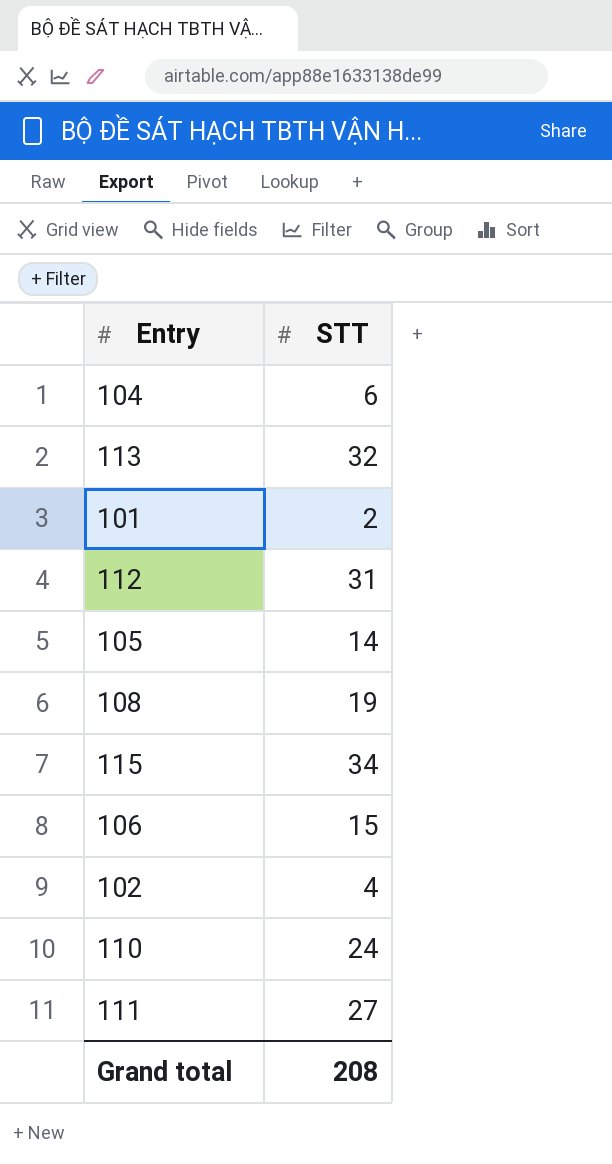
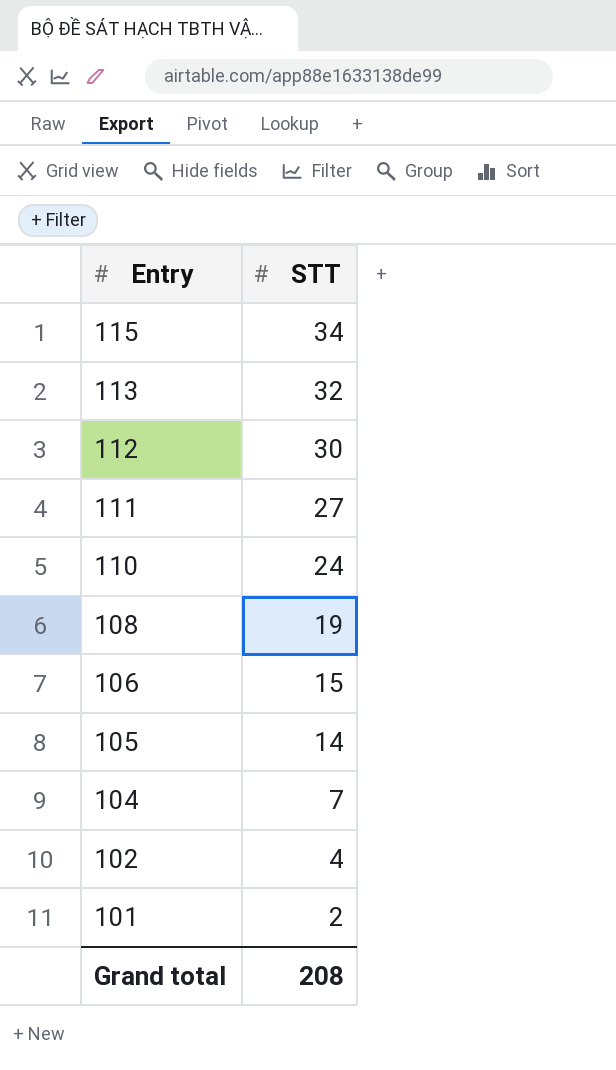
row order: none -> Entry descending
112 | STT: 31 -> 30
104 | STT: 6 -> 7

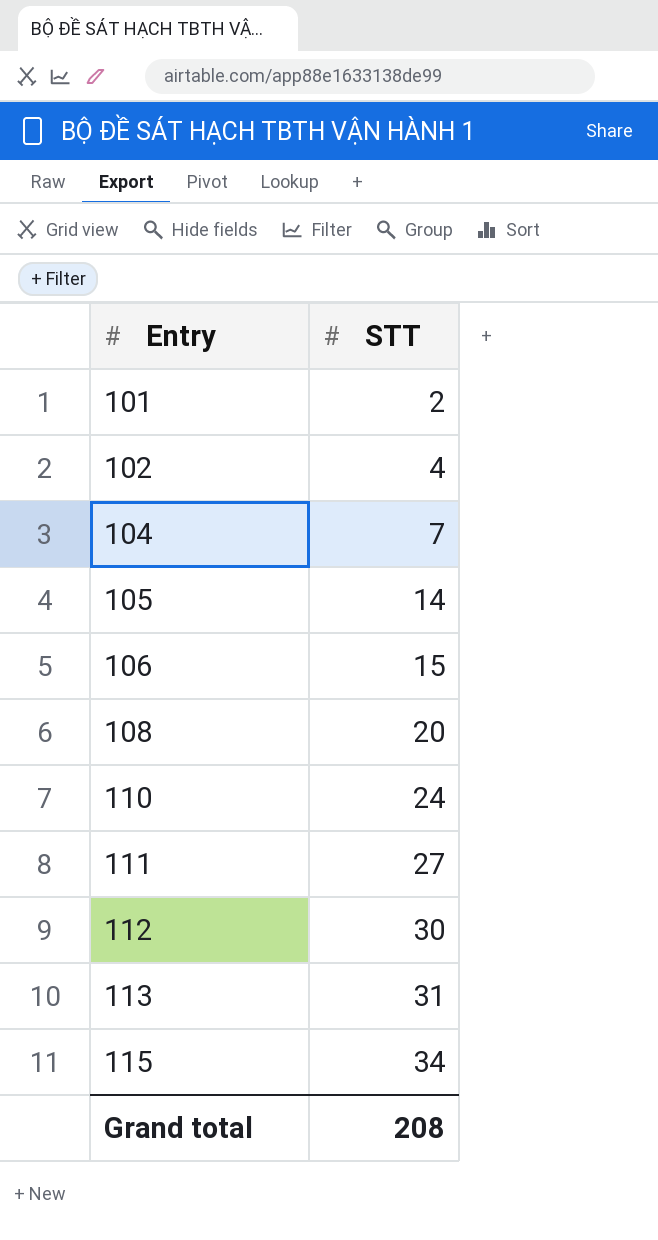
row order: Entry descending -> Entry ascending
108 | STT: 19 -> 20
113 | STT: 32 -> 31

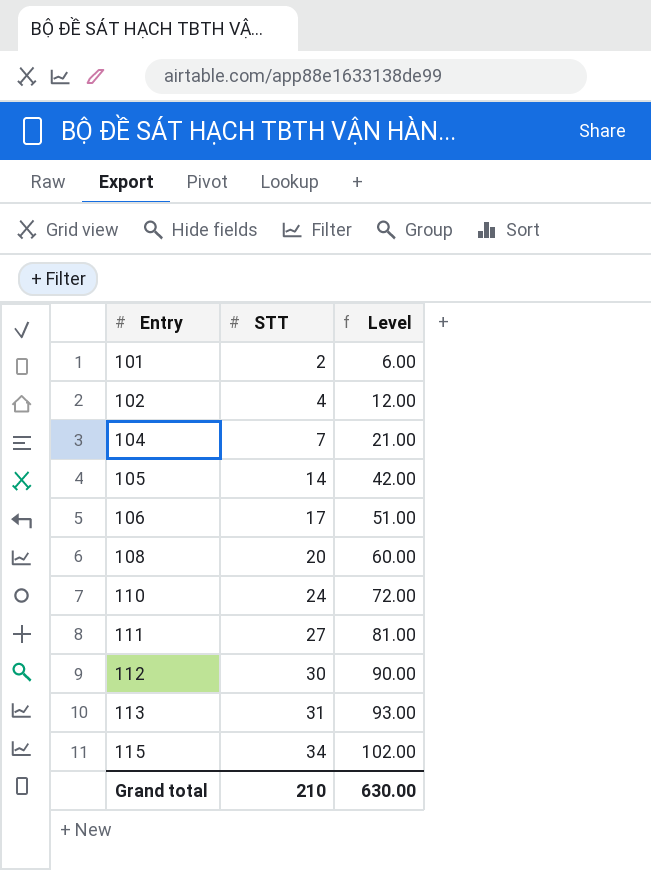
column Level | formula: none -> [STT] * 3
106 | STT: 15 -> 17
Grand total | STT: 208 -> 210

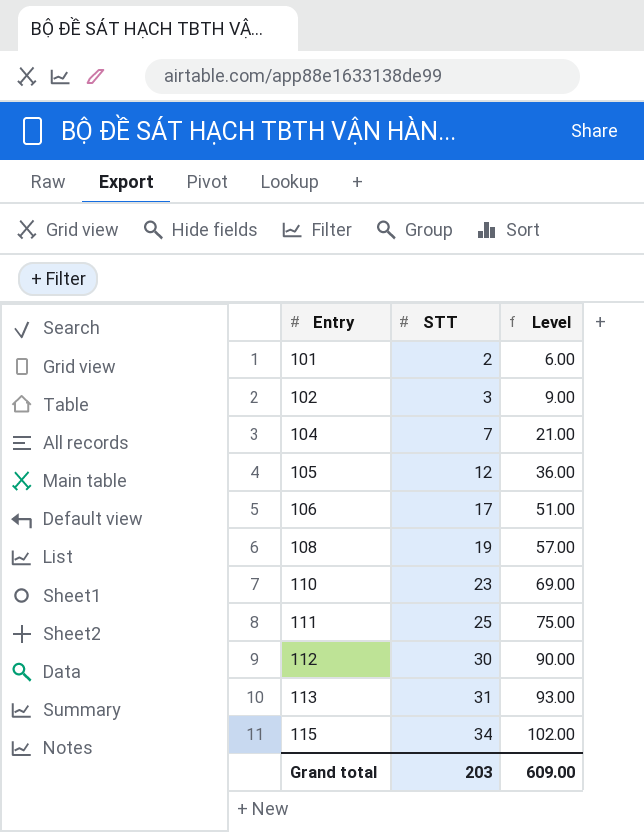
102 | STT: 4 -> 3
102 | Level: 12.00 -> 9.00
105 | STT: 14 -> 12
105 | Level: 42.00 -> 36.00
108 | STT: 20 -> 19
108 | Level: 60.00 -> 57.00
110 | STT: 24 -> 23
110 | Level: 72.00 -> 69.00
111 | STT: 27 -> 25
111 | Level: 81.00 -> 75.00
Grand total | STT: 210 -> 203
Grand total | Level: 630.00 -> 609.00

